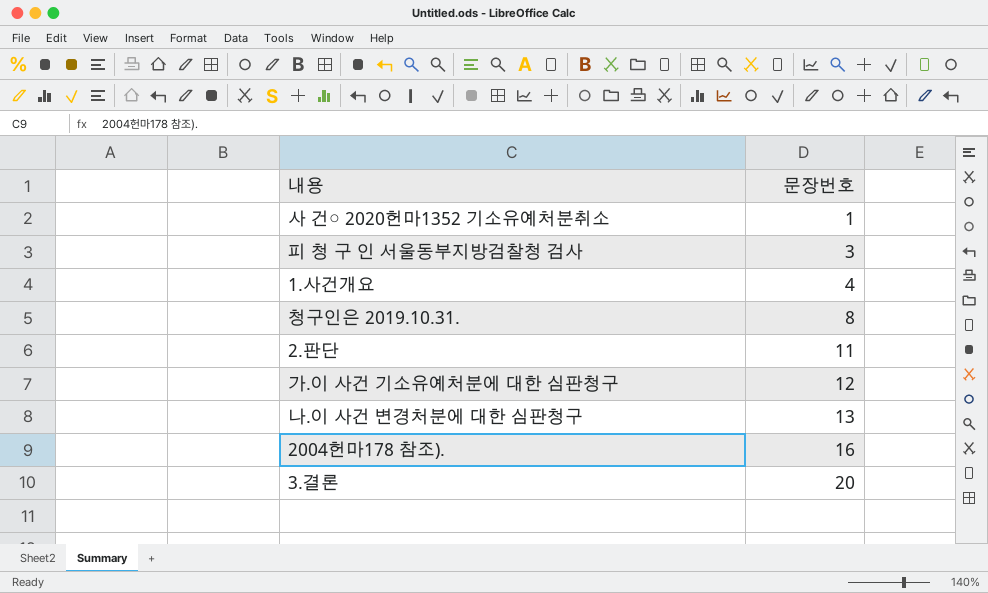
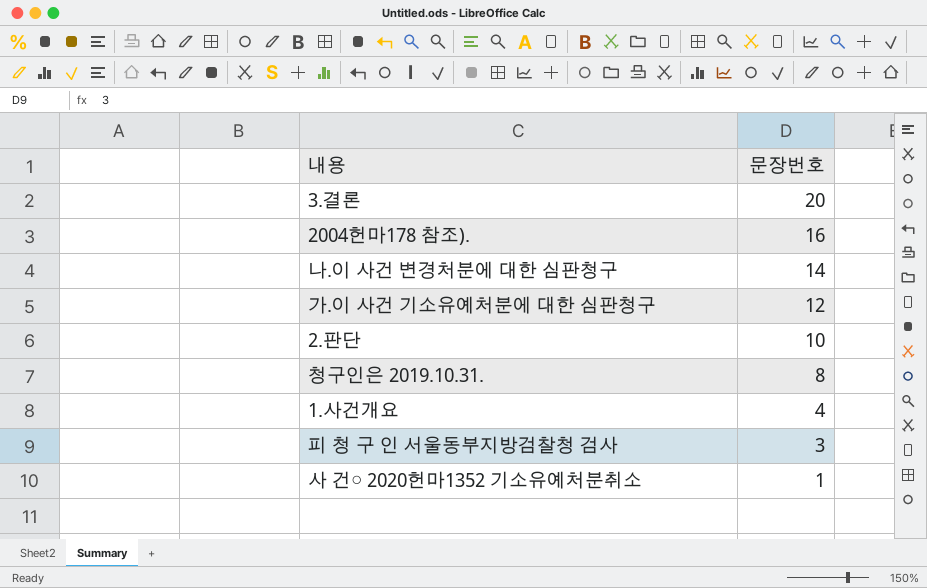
row order: 문장번호 ascending -> 문장번호 descending
나.이 사건 변경처분에 대한 심판청구 | 문장번호: 13 -> 14
2.판단 | 문장번호: 11 -> 10

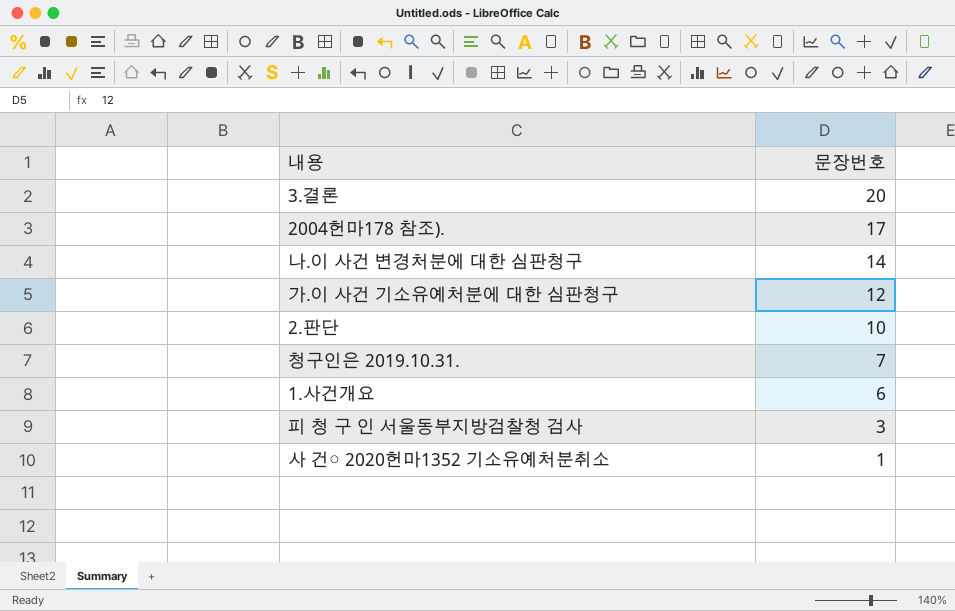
2004헌마178 참조). | 문장번호: 16 -> 17
청구인은 2019.10.31. | 문장번호: 8 -> 7
1.사건개요 | 문장번호: 4 -> 6

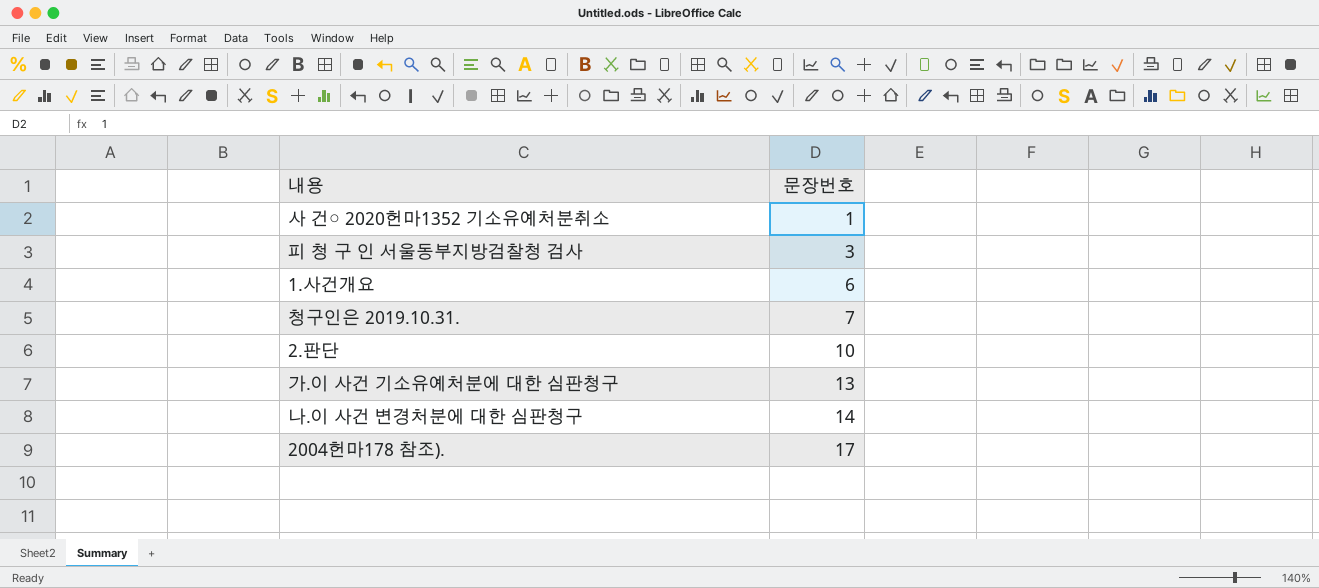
row order: 문장번호 descending -> 문장번호 ascending
row 3.결론: 20 -> none
가.이 사건 기소유예처분에 대한 심판청구 | 문장번호: 12 -> 13

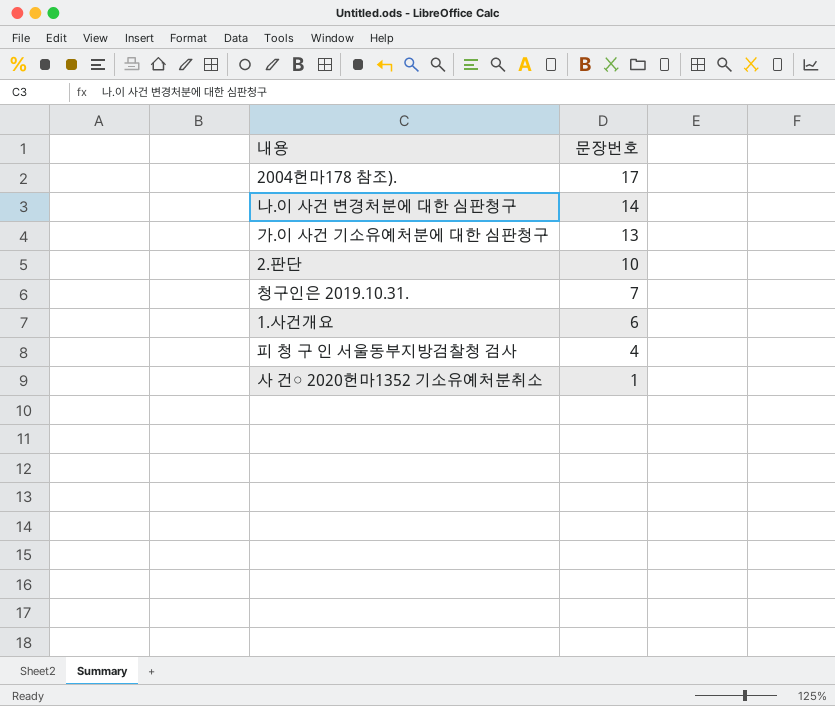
row order: 문장번호 ascending -> 문장번호 descending
피 청 구 인 서울동부지방검찰청 검사 | 문장번호: 3 -> 4

